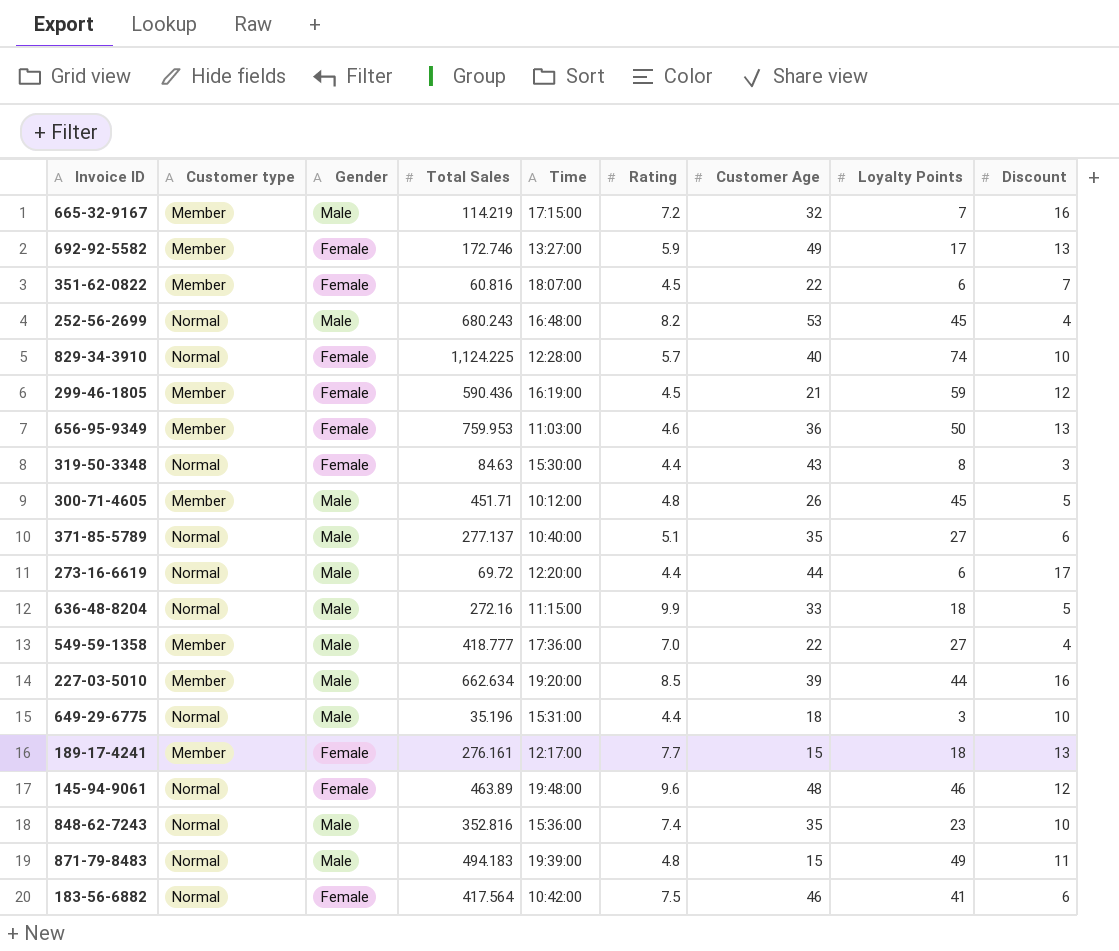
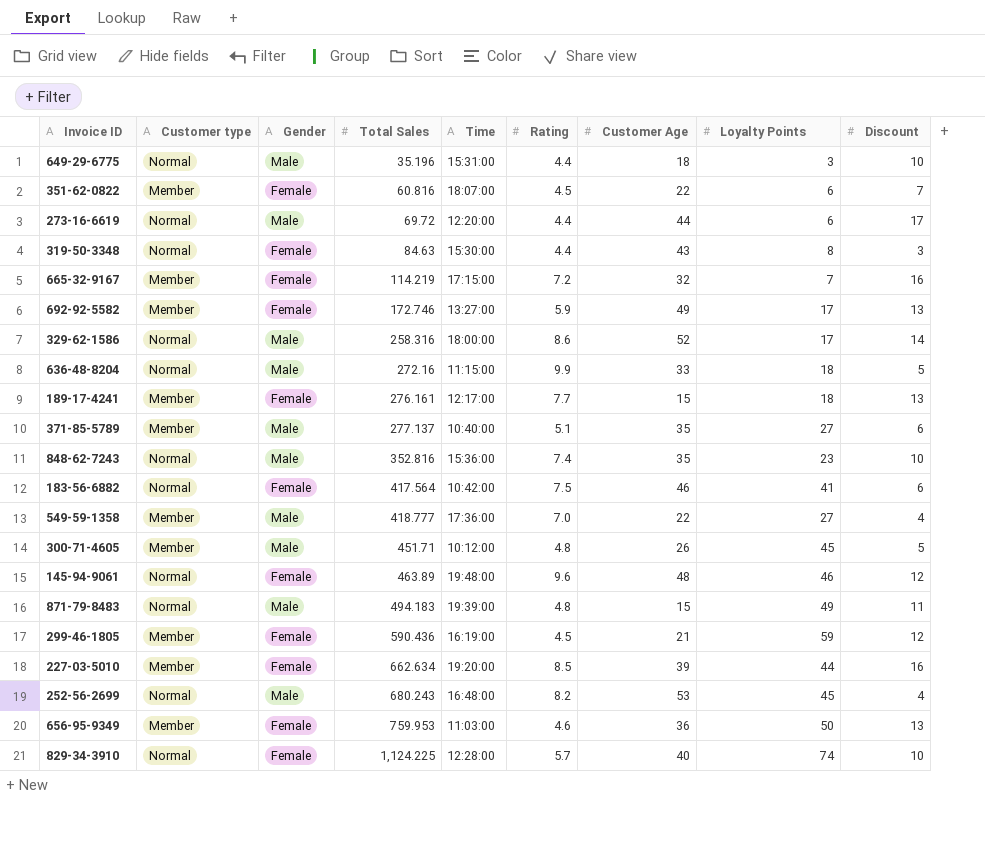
row order: none -> Total Sales ascending
665-32-9167 | Gender: Male -> Female
row 329-62-1586: none -> Normal | Male | 258.316 | 18:00:00 | 8.6 | 52 | 17 | 14
371-85-5789 | Customer type: Normal -> Member
227-03-5010 | Gender: Male -> Female

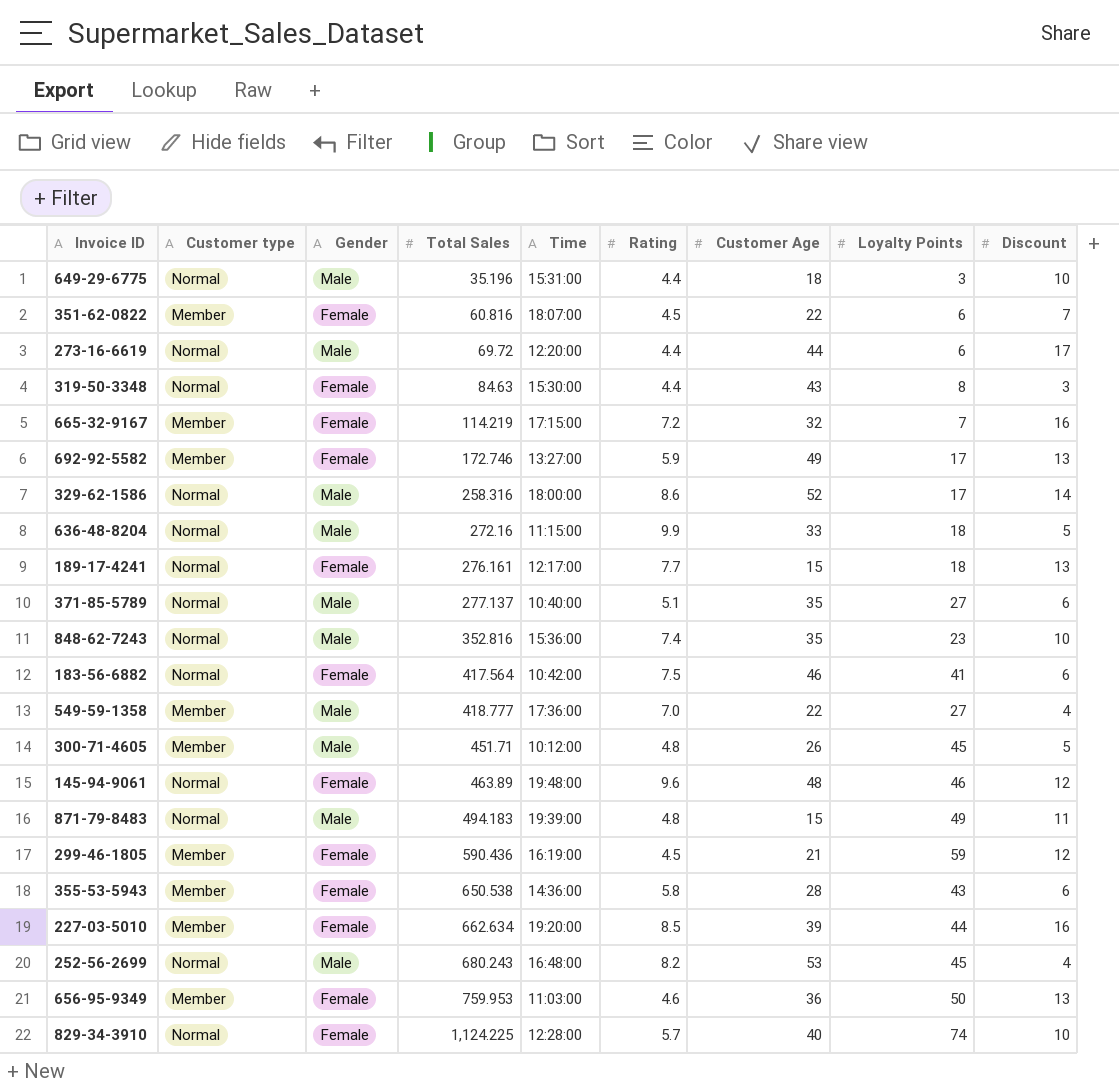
189-17-4241 | Customer type: Member -> Normal
371-85-5789 | Customer type: Member -> Normal
row 355-53-5943: none -> Member | Female | 650.538 | 14:36:00 | 5.8 | 28 | 43 | 6

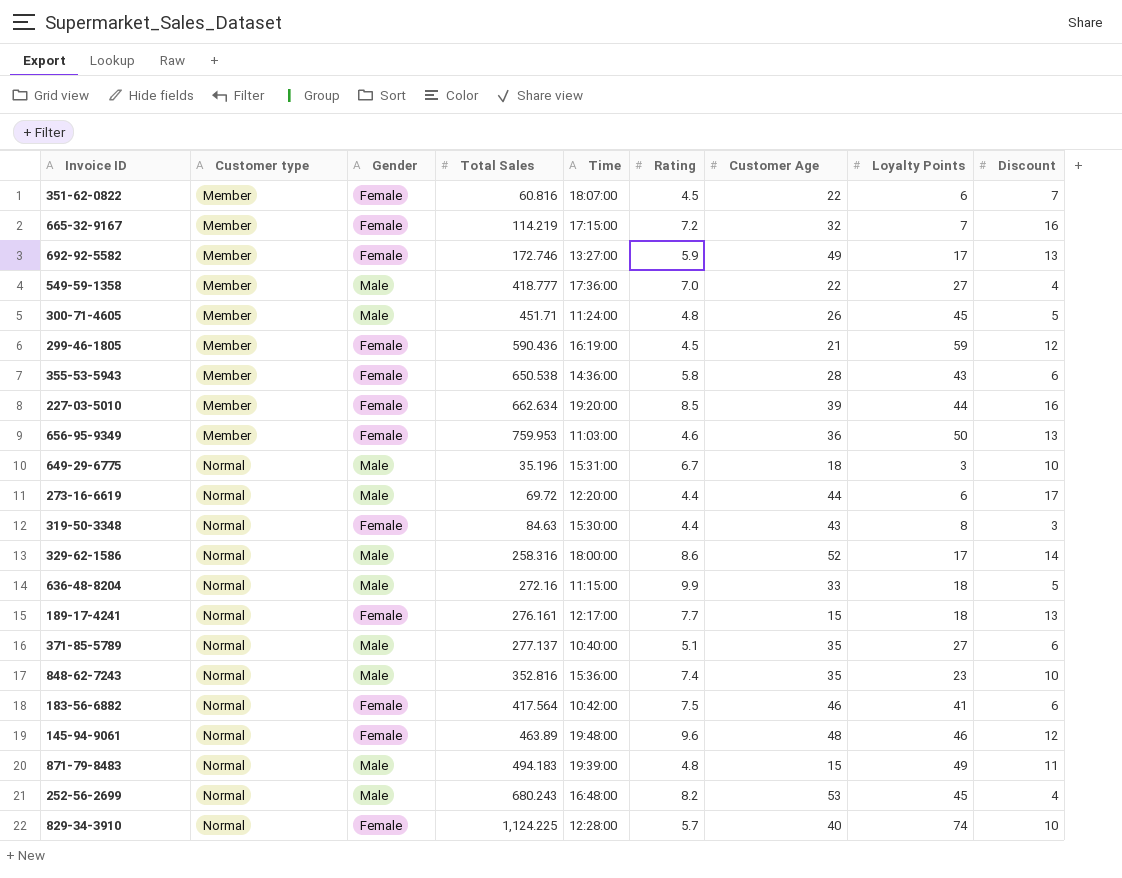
row order: Total Sales ascending -> Customer type ascending
300-71-4605 | Time: 10:12:00 -> 11:24:00
649-29-6775 | Rating: 4.4 -> 6.7

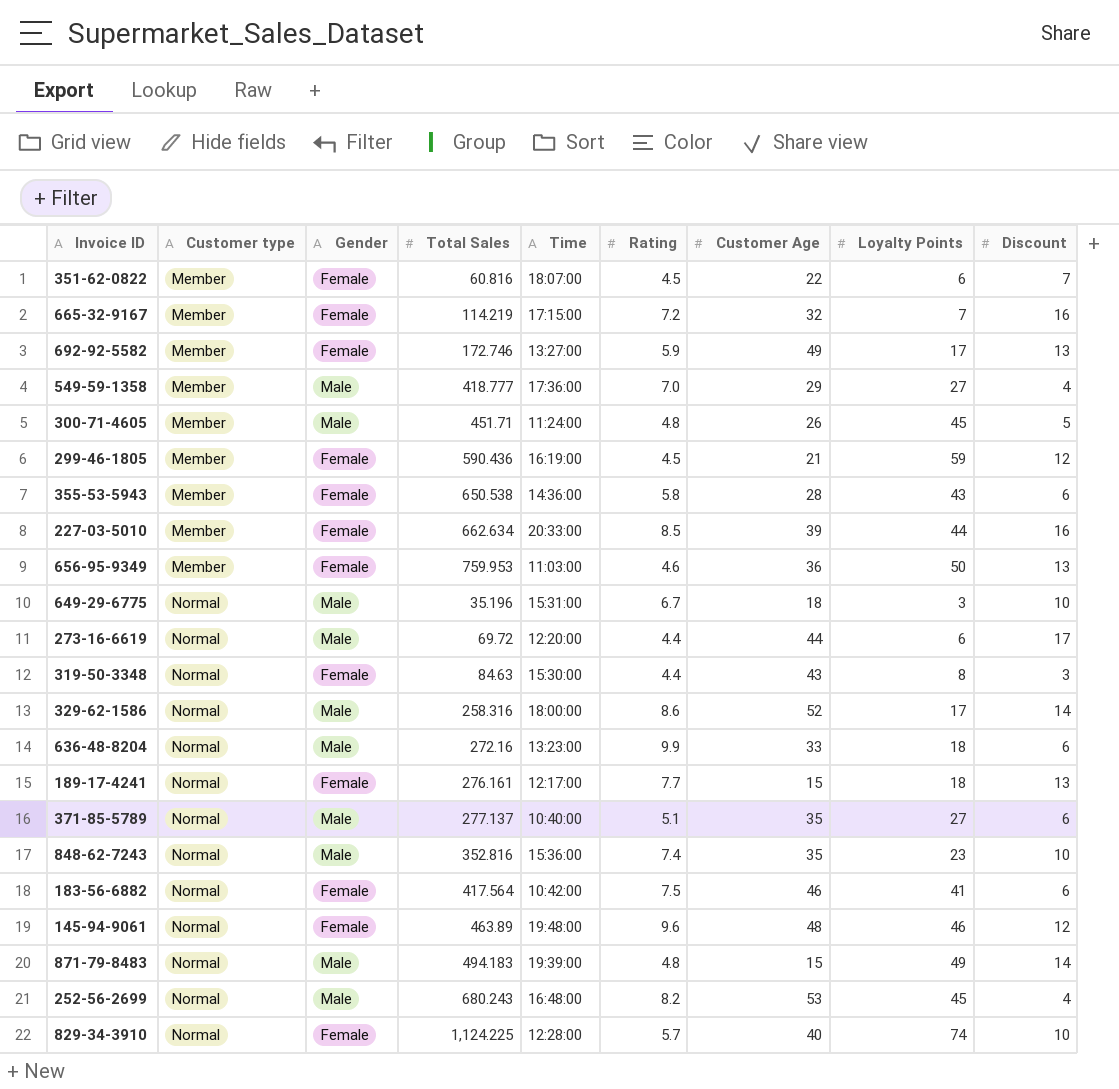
549-59-1358 | Customer Age: 22 -> 29
227-03-5010 | Time: 19:20:00 -> 20:33:00
636-48-8204 | Time: 11:15:00 -> 13:23:00
636-48-8204 | Discount: 5 -> 6
871-79-8483 | Discount: 11 -> 14

